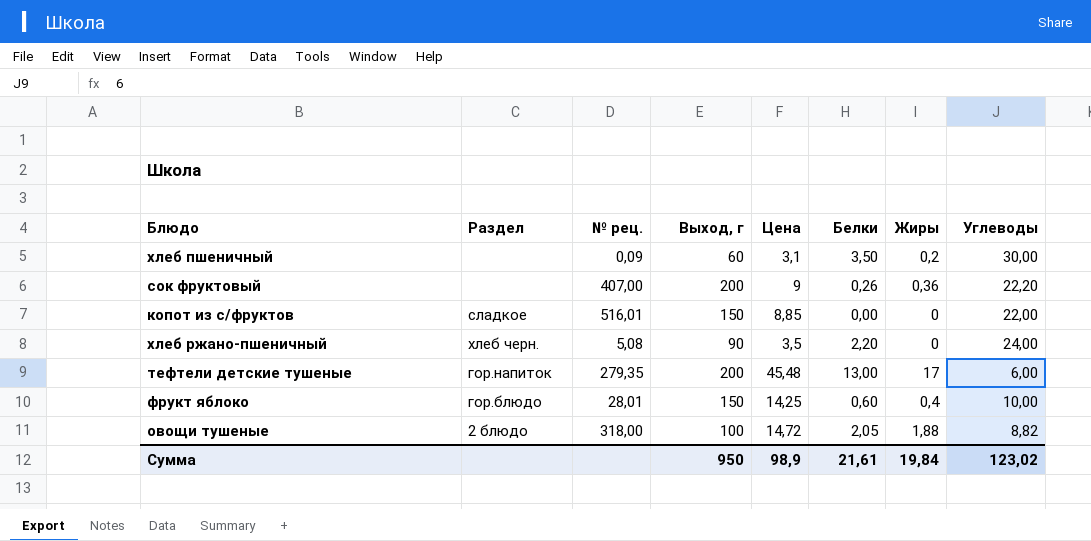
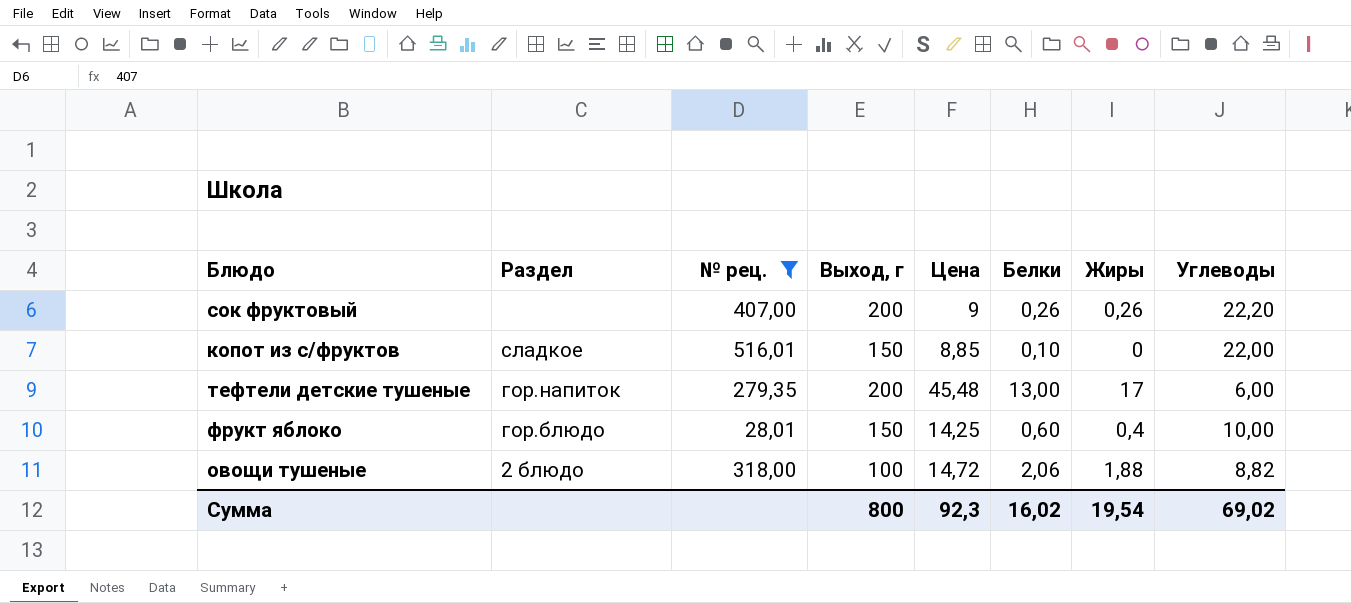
filter: none -> № рец. >= 28,01
сок фруктовый | Жиры: 0,36 -> 0,26
копот из с/фруктов | Белки: 0,00 -> 0,10
овощи тушеные | Белки: 2,05 -> 2,06
Сумма | Выход, г: 950 -> 800
Сумма | Цена: 98,9 -> 92,3
Сумма | Белки: 21,61 -> 16,02
Сумма | Жиры: 19,84 -> 19,54
Сумма | Углеводы: 123,02 -> 69,02

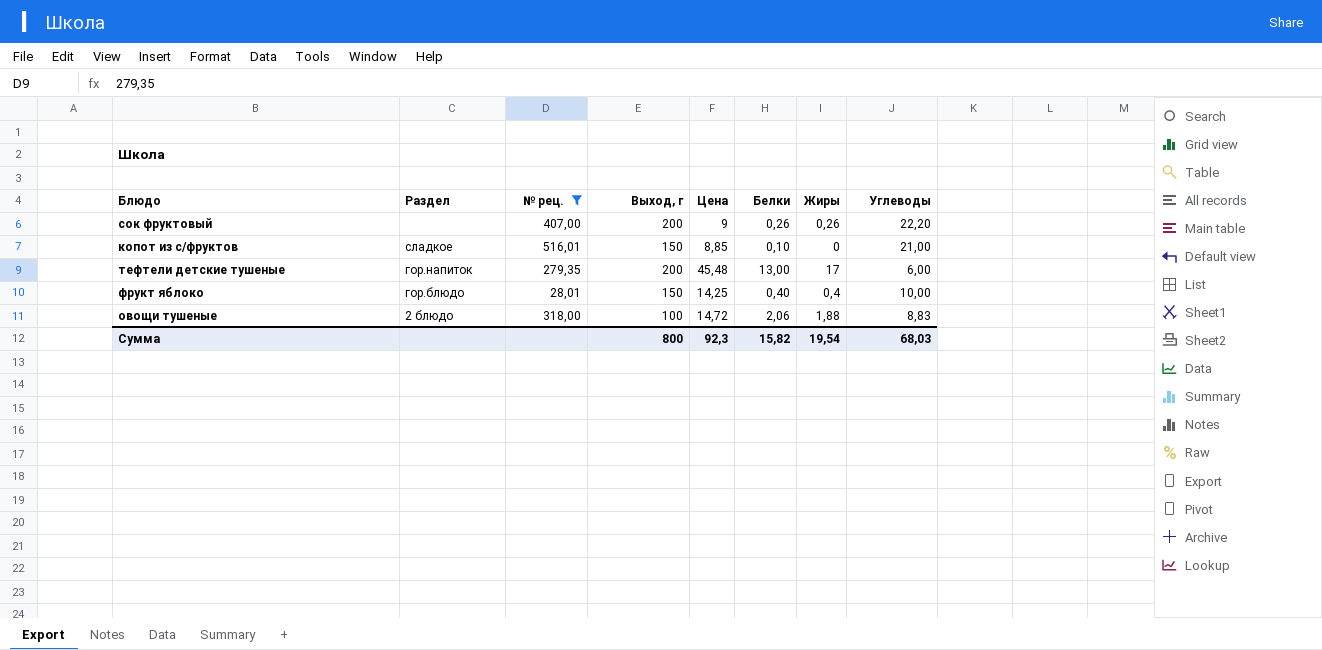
копот из с/фруктов | Углеводы: 22,00 -> 21,00
фрукт яблоко | Белки: 0,60 -> 0,40
овощи тушеные | Углеводы: 8,82 -> 8,83
Сумма | Белки: 16,02 -> 15,82
Сумма | Углеводы: 69,02 -> 68,03

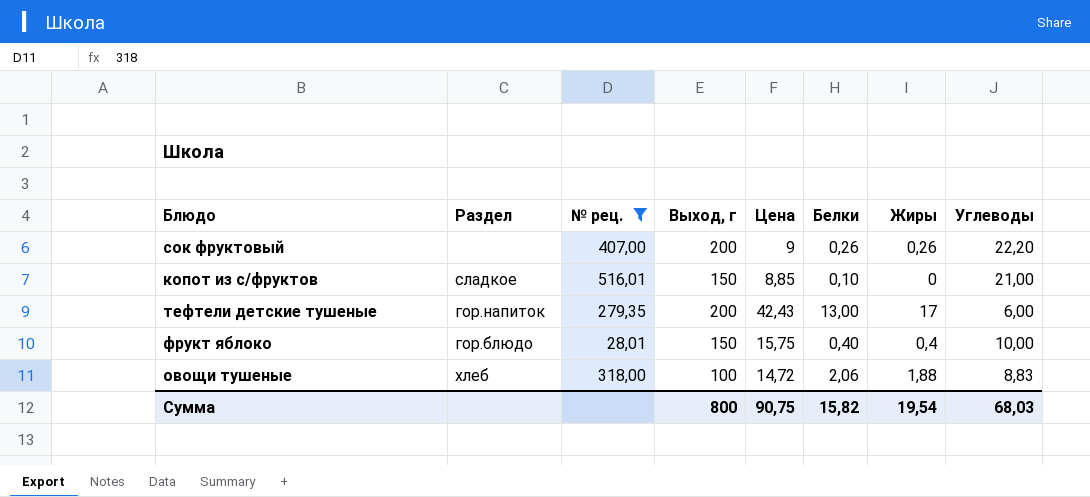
тефтели детские тушеные | Цена: 45,48 -> 42,43
фрукт яблоко | Цена: 14,25 -> 15,75
овощи тушеные | Раздел: 2 блюдо -> хлеб
Сумма | Цена: 92,3 -> 90,75

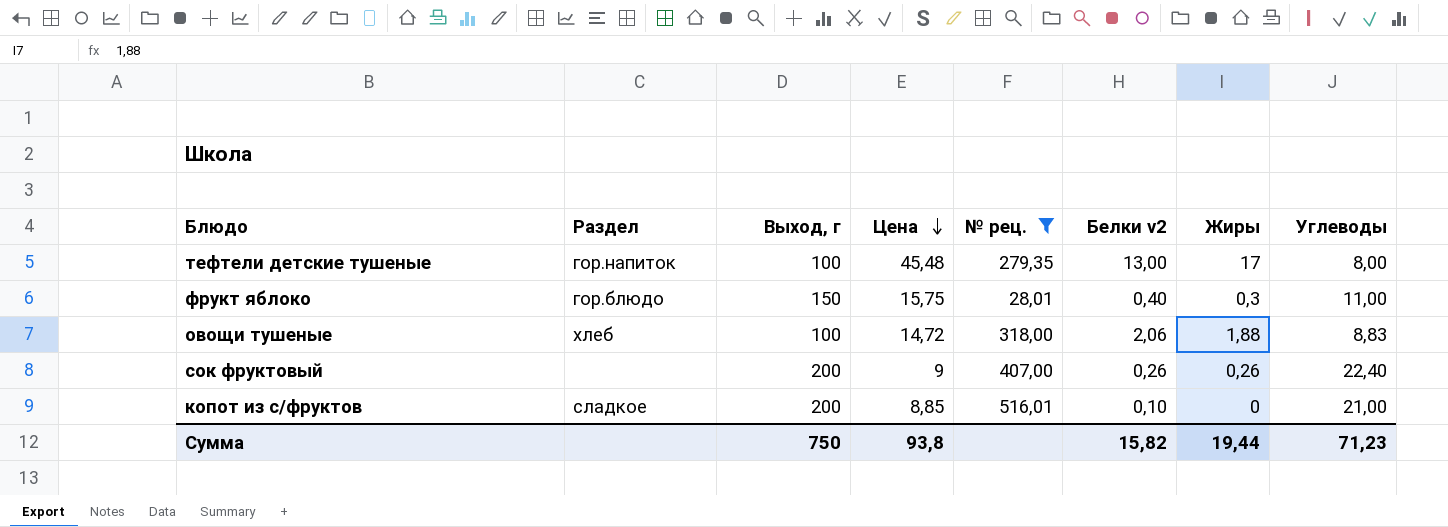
row order: none -> Цена descending
column № рец. | position: 3 -> 5
column name: Белки -> Белки v2
тефтели детские тушеные | Выход, г: 200 -> 100
тефтели детские тушеные | Цена: 42,43 -> 45,48
тефтели детские тушеные | Углеводы: 6,00 -> 8,00
фрукт яблоко | Жиры: 0,4 -> 0,3
фрукт яблоко | Углеводы: 10,00 -> 11,00
сок фруктовый | Углеводы: 22,20 -> 22,40
копот из с/фруктов | Выход, г: 150 -> 200
Сумма | Выход, г: 800 -> 750
Сумма | Цена: 90,75 -> 93,8
Сумма | Жиры: 19,54 -> 19,44
Сумма | Углеводы: 68,03 -> 71,23

